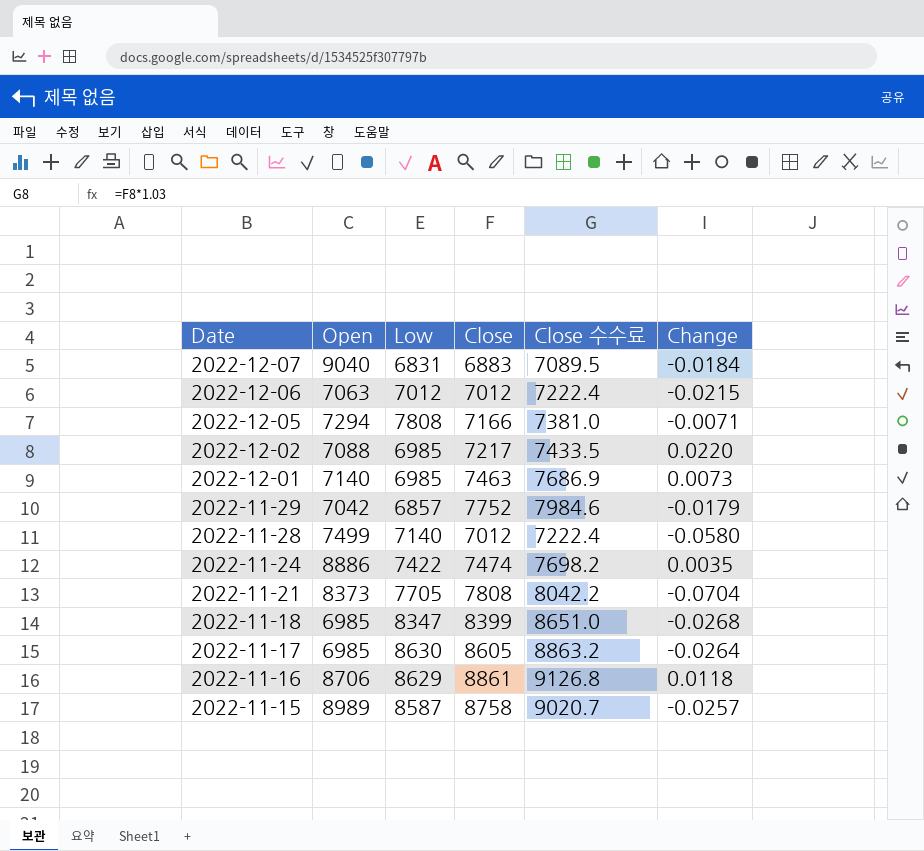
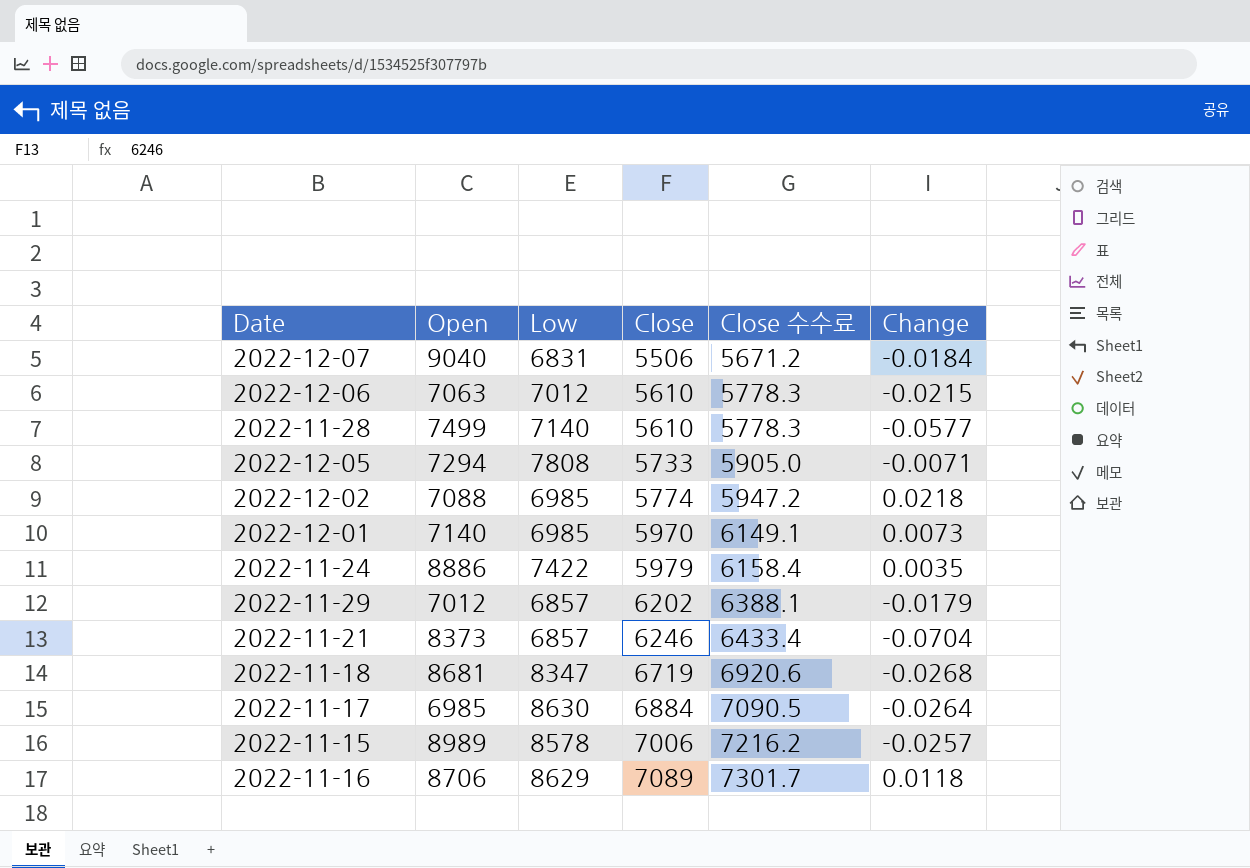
row order: Date descending -> Close ascending
2022-12-07 | Close: 6883 -> 5506
2022-12-07 | Close 수수료: 7089.5 -> 5671.2
2022-12-06 | Close: 7012 -> 5610
2022-12-06 | Close 수수료: 7222.4 -> 5778.3
2022-11-28 | Close: 7012 -> 5610
2022-11-28 | Close 수수료: 7222.4 -> 5778.3
2022-11-28 | Change: -0.0580 -> -0.0577
2022-12-05 | Close: 7166 -> 5733
2022-12-05 | Close 수수료: 7381.0 -> 5905.0
2022-12-02 | Close: 7217 -> 5774
2022-12-02 | Close 수수료: 7433.5 -> 5947.2
2022-12-02 | Change: 0.0220 -> 0.0218
2022-12-01 | Close: 7463 -> 5970
2022-12-01 | Close 수수료: 7686.9 -> 6149.1
2022-11-24 | Close: 7474 -> 5979
2022-11-24 | Close 수수료: 7698.2 -> 6158.4
2022-11-29 | Open: 7042 -> 7012
2022-11-29 | Close: 7752 -> 6202
2022-11-29 | Close 수수료: 7984.6 -> 6388.1
2022-11-21 | Low: 7705 -> 6857
2022-11-21 | Close: 7808 -> 6246
2022-11-21 | Close 수수료: 8042.2 -> 6433.4
2022-11-18 | Open: 6985 -> 8681
2022-11-18 | Close: 8399 -> 6719
2022-11-18 | Close 수수료: 8651.0 -> 6920.6
2022-11-17 | Close: 8605 -> 6884
2022-11-17 | Close 수수료: 8863.2 -> 7090.5
2022-11-15 | Low: 8587 -> 8578
2022-11-15 | Close: 8758 -> 7006
2022-11-15 | Close 수수료: 9020.7 -> 7216.2
2022-11-16 | Close: 8861 -> 7089
2022-11-16 | Close 수수료: 9126.8 -> 7301.7

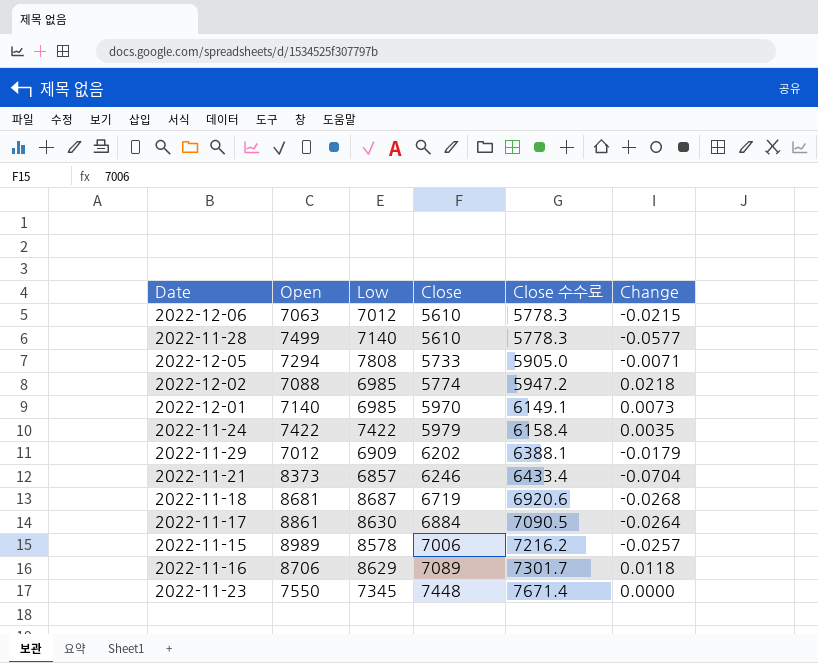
row 2022-12-07: 9040 | 6831 | 5506 | 5671.2 | -0.0184 -> none
2022-11-24 | Open: 8886 -> 7422
2022-11-29 | Low: 6857 -> 6909
2022-11-18 | Low: 8347 -> 8687
2022-11-17 | Open: 6985 -> 8861
row 2022-11-23: none -> 7550 | 7345 | 7448 | 7671.4 | 0.0000

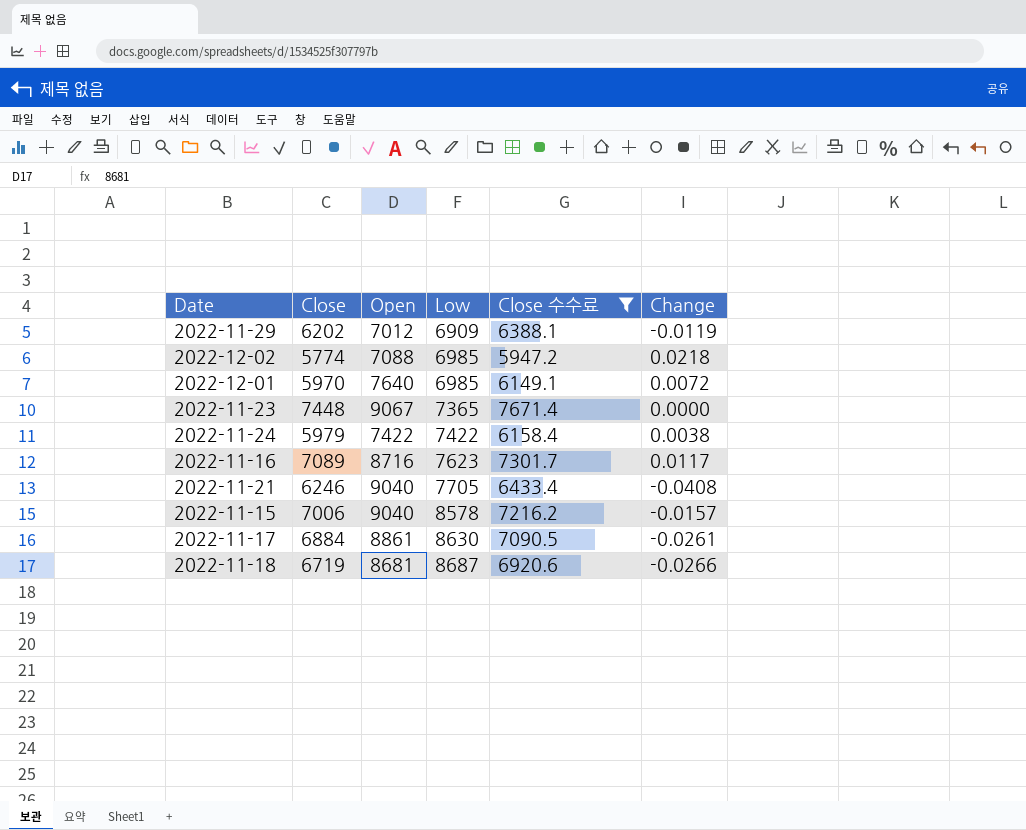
filter: none -> Close 수수료 >= 5947.2
row order: Close ascending -> Low ascending
column Close | position: 4 -> 2
2022-11-29 | Change: -0.0179 -> -0.0119
2022-12-01 | Open: 7140 -> 7640
2022-12-01 | Change: 0.0073 -> 0.0072
2022-11-23 | Open: 7550 -> 9067
2022-11-23 | Low: 7345 -> 7365
2022-11-24 | Change: 0.0035 -> 0.0038
2022-11-16 | Open: 8706 -> 8716
2022-11-16 | Low: 8629 -> 7623
2022-11-16 | Change: 0.0118 -> 0.0117
2022-11-21 | Open: 8373 -> 9040
2022-11-21 | Low: 6857 -> 7705
2022-11-21 | Change: -0.0704 -> -0.0408
2022-11-15 | Open: 8989 -> 9040
2022-11-15 | Change: -0.0257 -> -0.0157
2022-11-17 | Change: -0.0264 -> -0.0261
2022-11-18 | Change: -0.0268 -> -0.0266

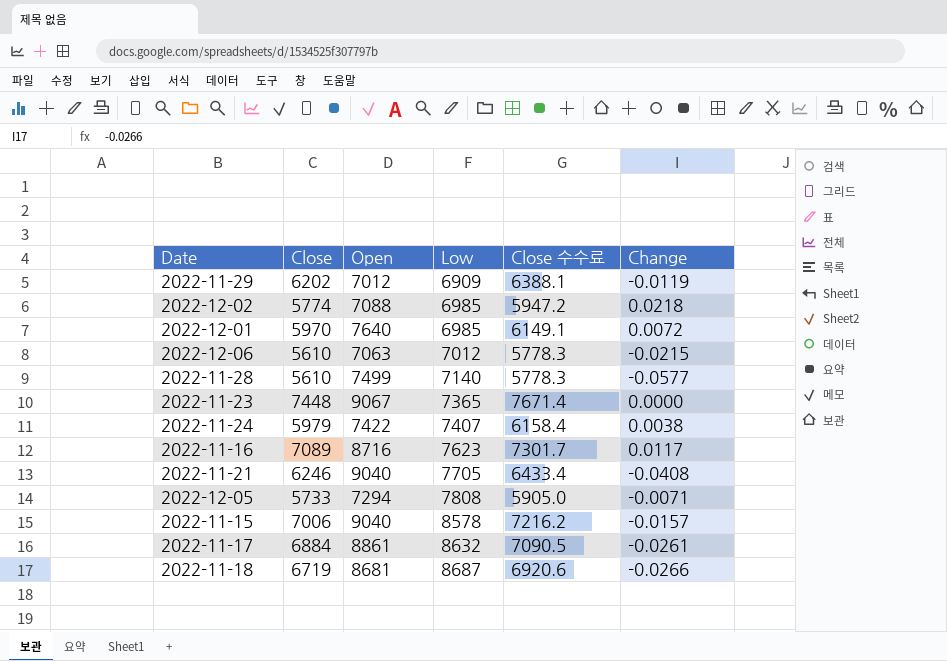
filter: Close 수수료 >= 5947.2 -> none
2022-11-24 | Low: 7422 -> 7407
2022-11-17 | Low: 8630 -> 8632

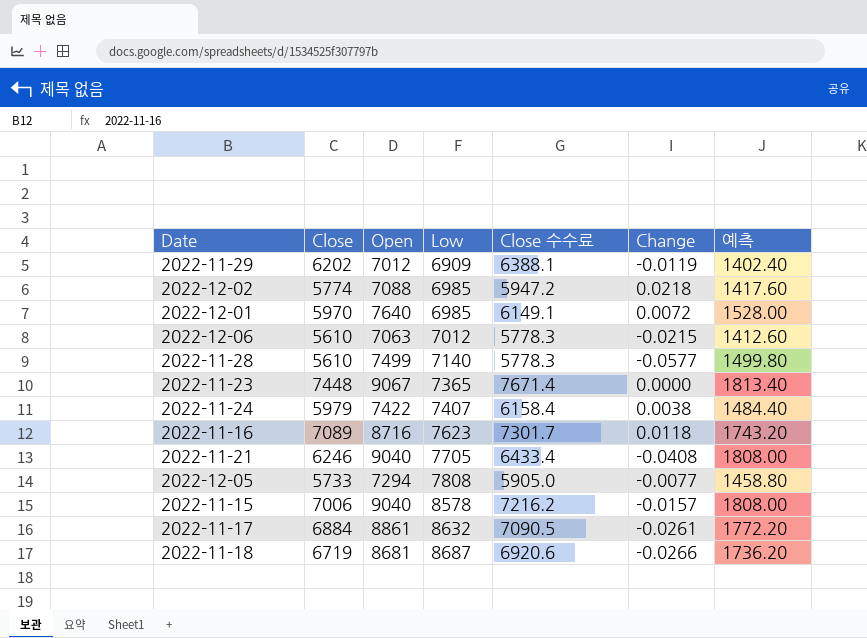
column 예측 | formula: none -> [Open] * 0.2
2022-11-16 | Change: 0.0117 -> 0.0118
2022-12-05 | Change: -0.0071 -> -0.0077

